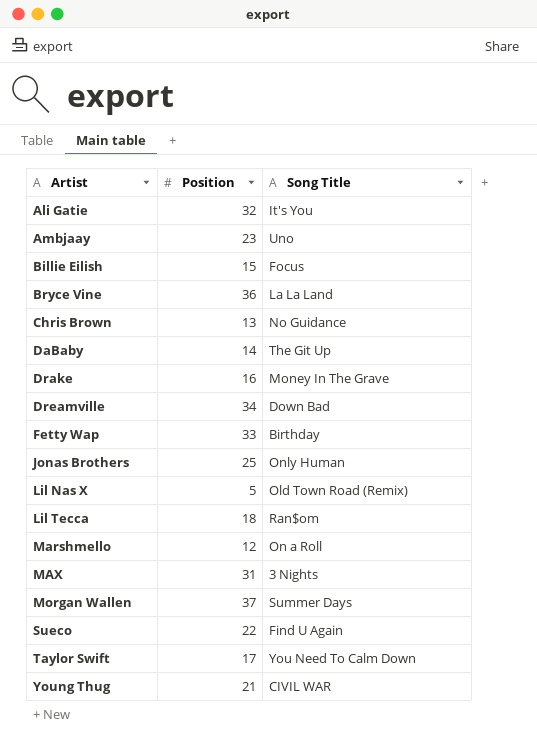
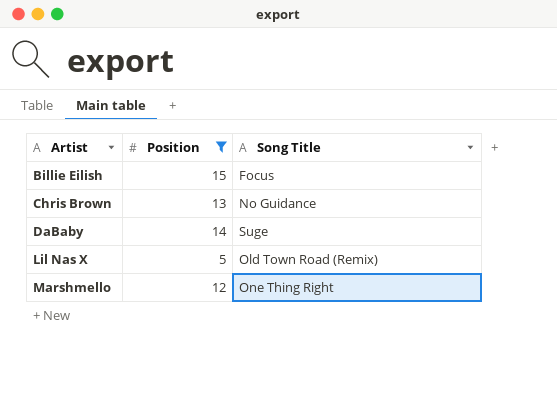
filter: none -> Position <= 15
DaBaby | Song Title: The Git Up -> Suge
Marshmello | Song Title: On a Roll -> One Thing Right

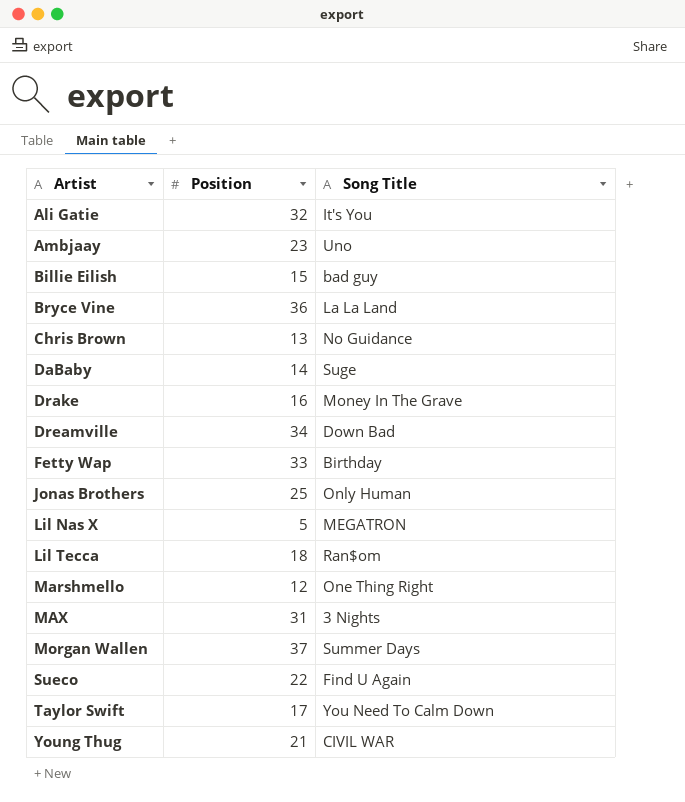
filter: Position <= 15 -> none
Billie Eilish | Song Title: Focus -> bad guy
Lil Nas X | Song Title: Old Town Road (Remix) -> MEGATRON

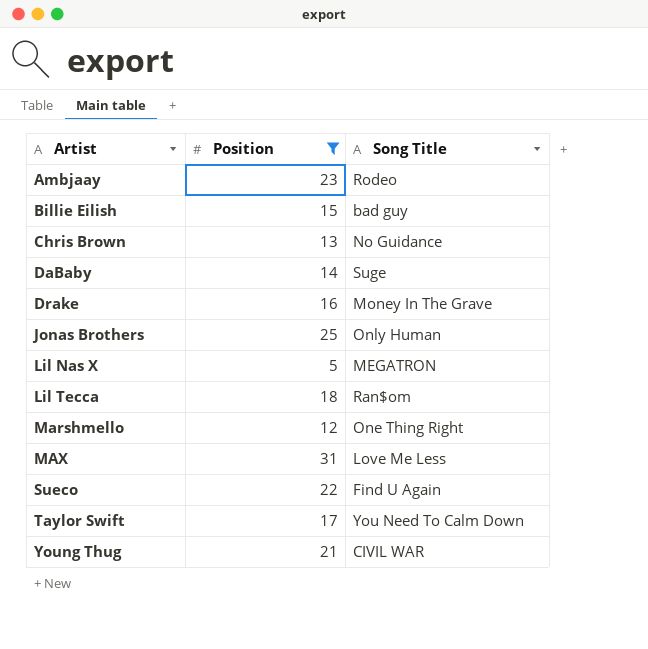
filter: none -> Position <= 31
Ambjaay | Song Title: Uno -> Rodeo
MAX | Song Title: 3 Nights -> Love Me Less

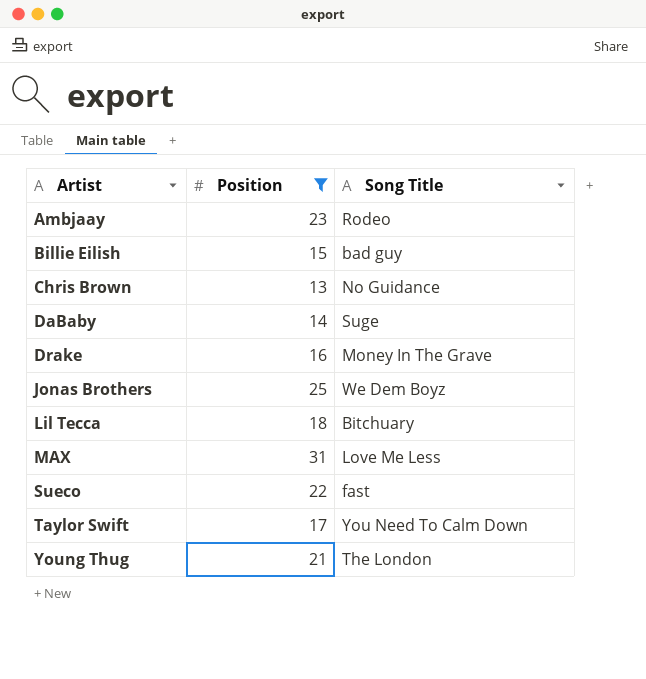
row Lil Nas X: 5 | MEGATRON -> none
row Marshmello: 12 | One Thing Right -> none
Jonas Brothers | Song Title: Only Human -> We Dem Boyz
Lil Tecca | Song Title: Ran$om -> Bitchuary
Sueco | Song Title: Find U Again -> fast
Young Thug | Song Title: CIVIL WAR -> The London

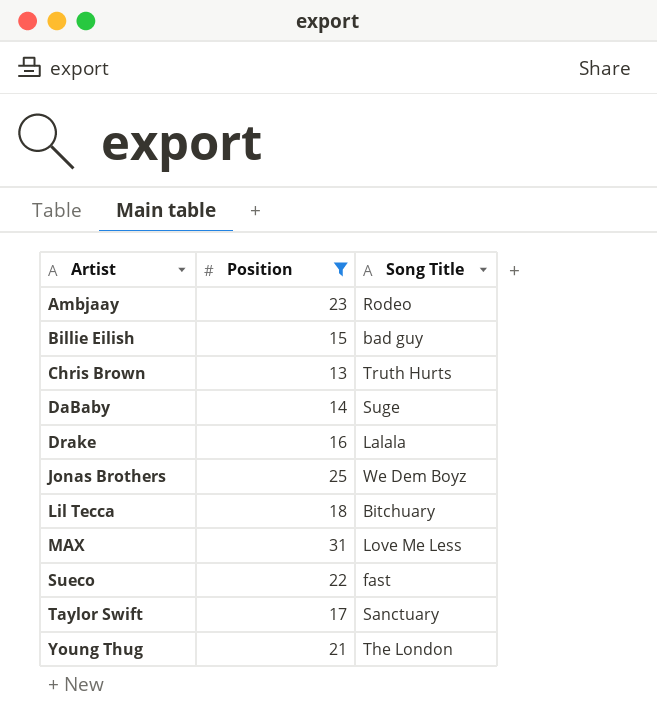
Chris Brown | Song Title: No Guidance -> Truth Hurts
Drake | Song Title: Money In The Grave -> Lalala
Taylor Swift | Song Title: You Need To Calm Down -> Sanctuary

